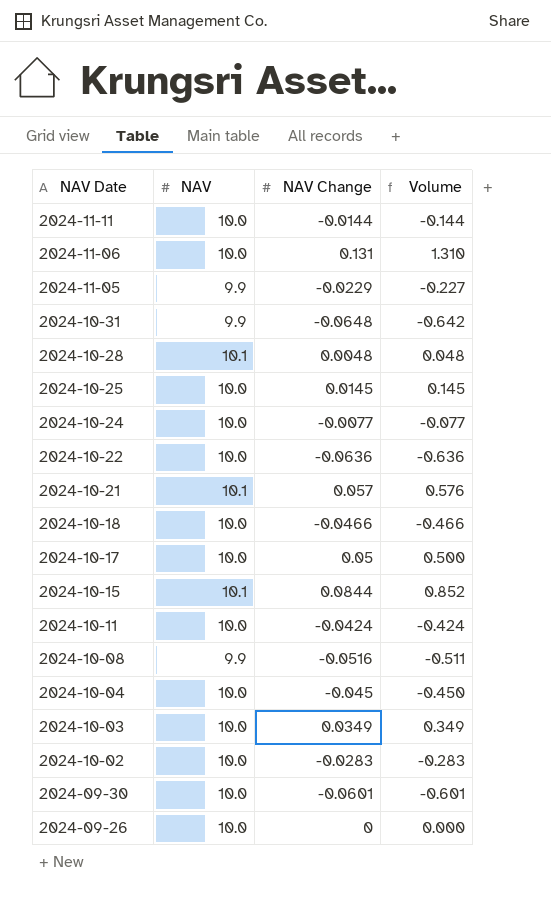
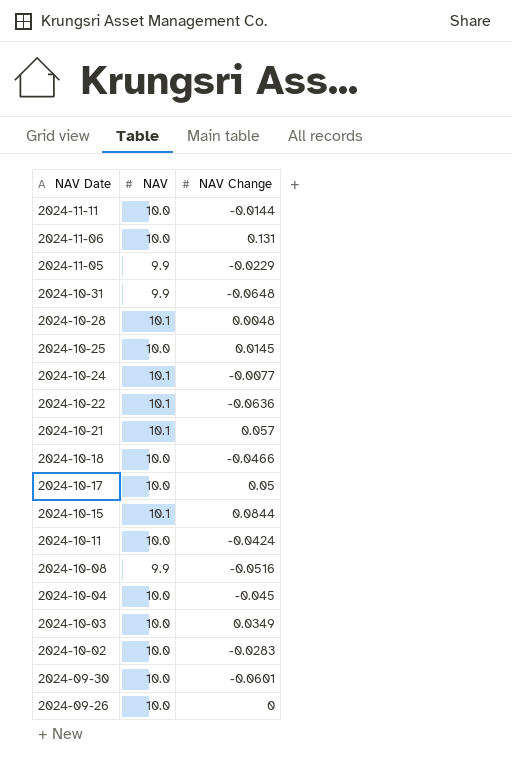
column Volume | formula: [NAV] * [NAV Change] -> none
2024-10-24 | NAV: 10.0 -> 10.1
2024-10-22 | NAV: 10.0 -> 10.1

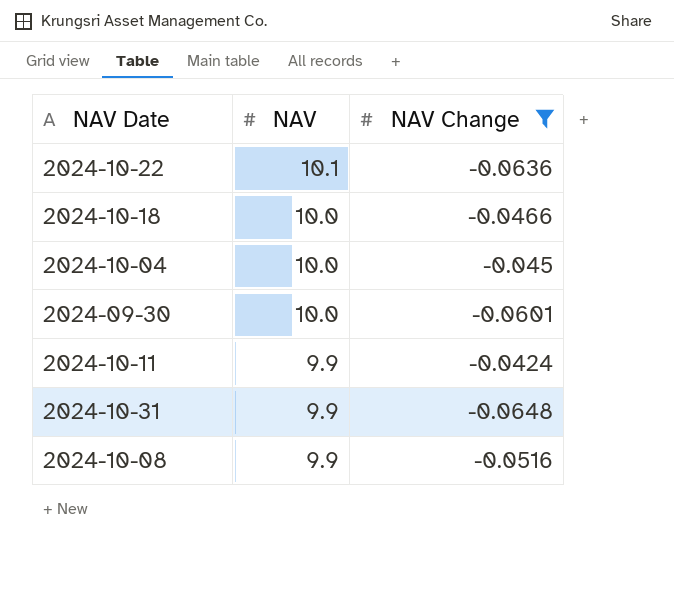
filter: none -> NAV Change <= -0.0424
row order: NAV Date descending -> NAV descending
2024-10-11 | NAV: 10.0 -> 9.9

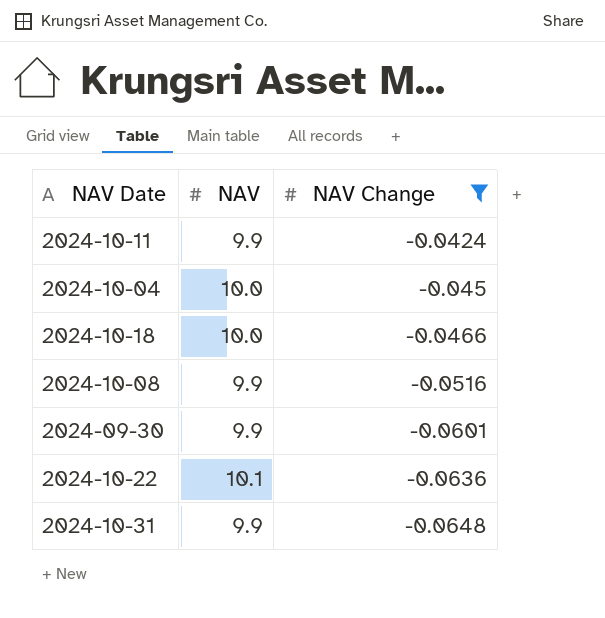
row order: NAV descending -> NAV Change descending
2024-09-30 | NAV: 10.0 -> 9.9

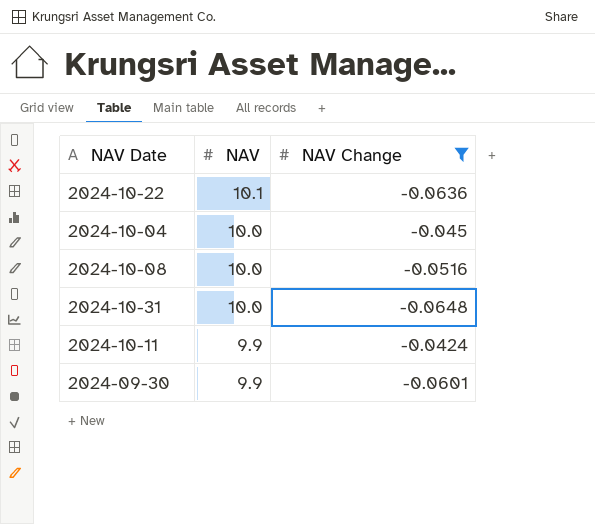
row order: NAV Change descending -> NAV descending
row 2024-10-18: 10.0 | -0.0466 -> none
2024-10-08 | NAV: 9.9 -> 10.0
2024-10-31 | NAV: 9.9 -> 10.0

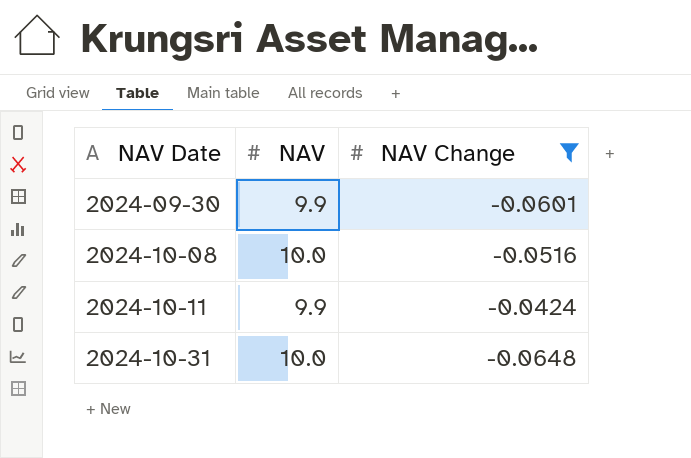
row order: NAV descending -> NAV Date ascending
row 2024-10-22: 10.1 | -0.0636 -> none
row 2024-10-04: 10.0 | -0.045 -> none

